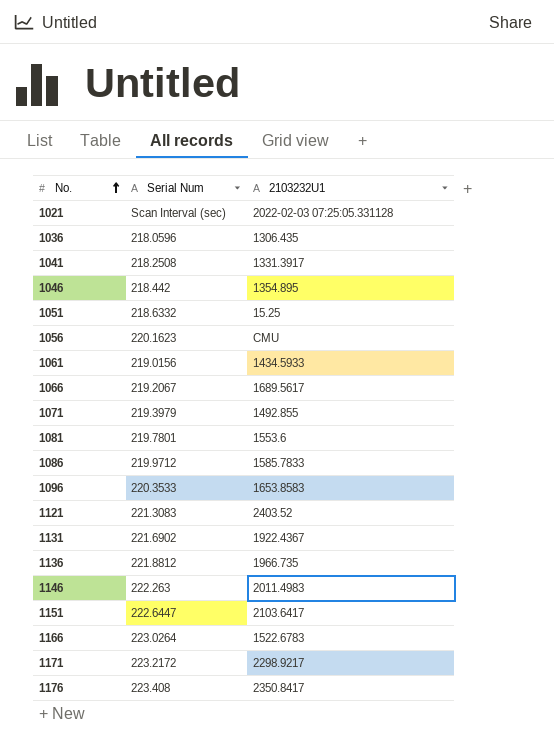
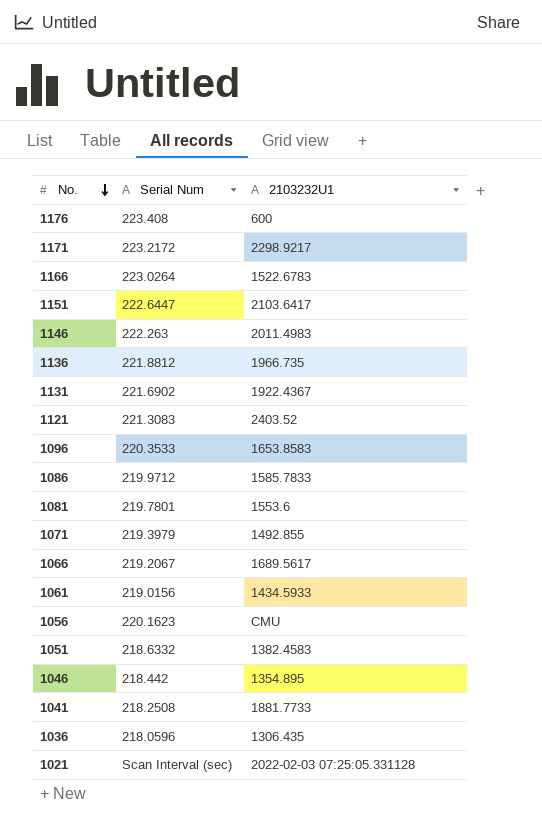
row order: No. ascending -> No. descending
1176 | 2103232U1: 2350.8417 -> 600
1051 | 2103232U1: 15.25 -> 1382.4583
1041 | 2103232U1: 1331.3917 -> 1881.7733

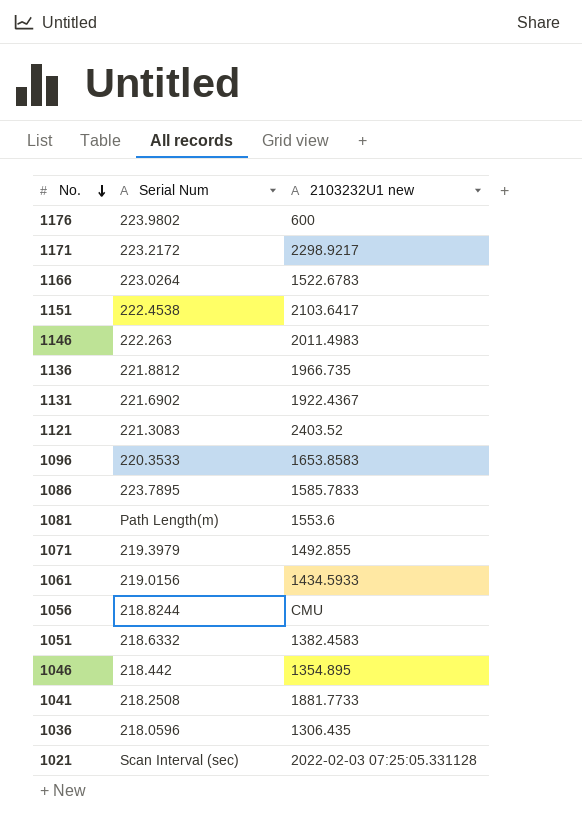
column name: 2103232U1 -> 2103232U1 new
row 1066: 219.2067 | 1689.5617 -> none
1176 | Serial Num: 223.408 -> 223.9802
1151 | Serial Num: 222.6447 -> 222.4538
1086 | Serial Num: 219.9712 -> 223.7895
1081 | Serial Num: 219.7801 -> Path Length(m)
1056 | Serial Num: 220.1623 -> 218.8244

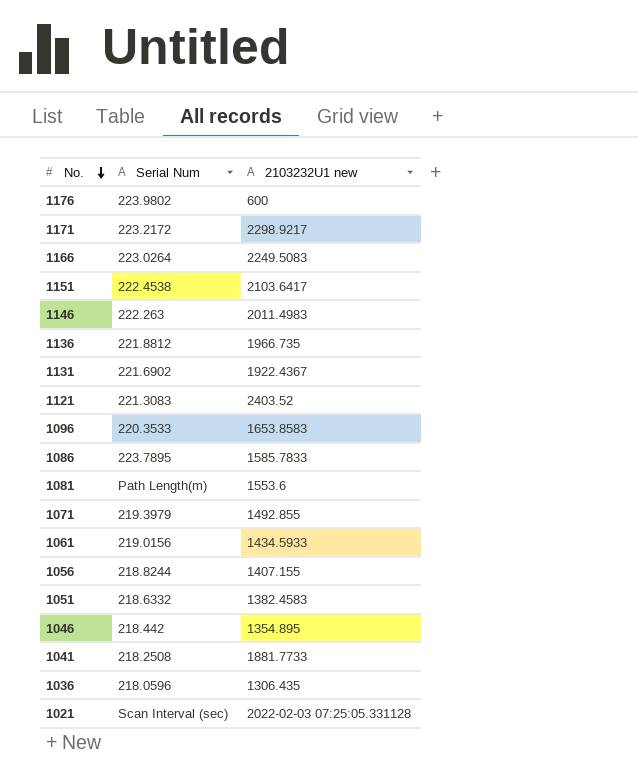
1166 | 2103232U1 new: 1522.6783 -> 2249.5083
1056 | 2103232U1 new: CMU -> 1407.155

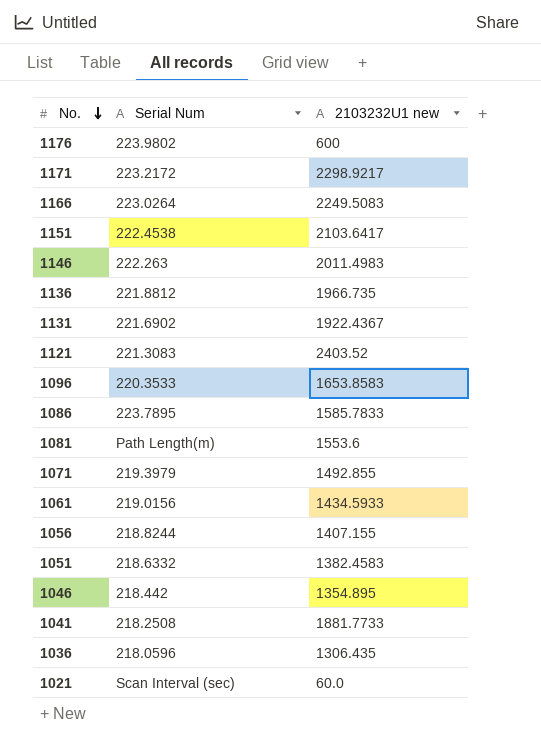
1021 | 2103232U1 new: 2022-02-03 07:25:05.331128 -> 60.0

